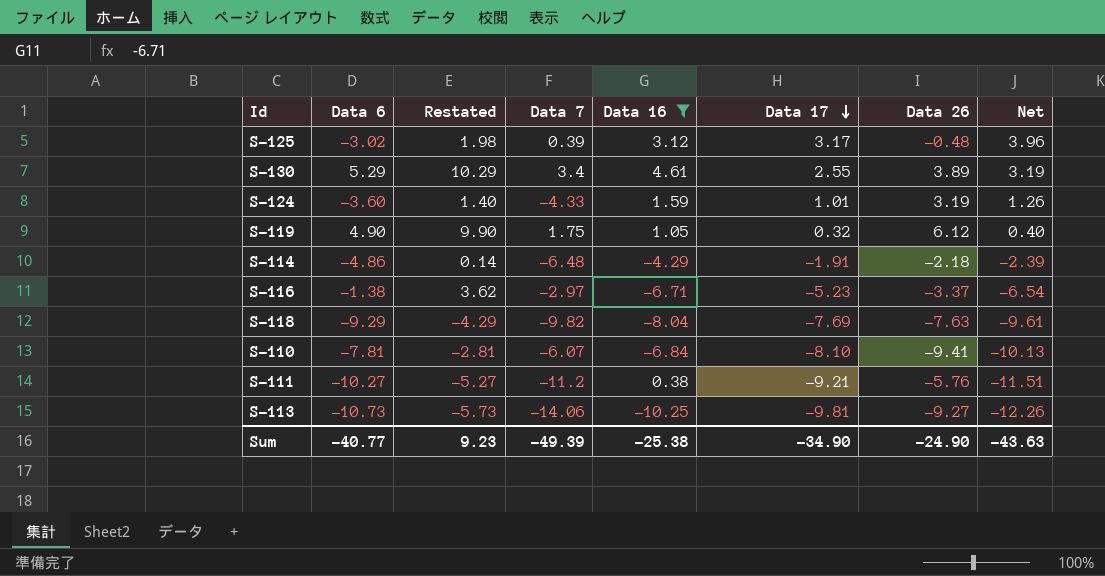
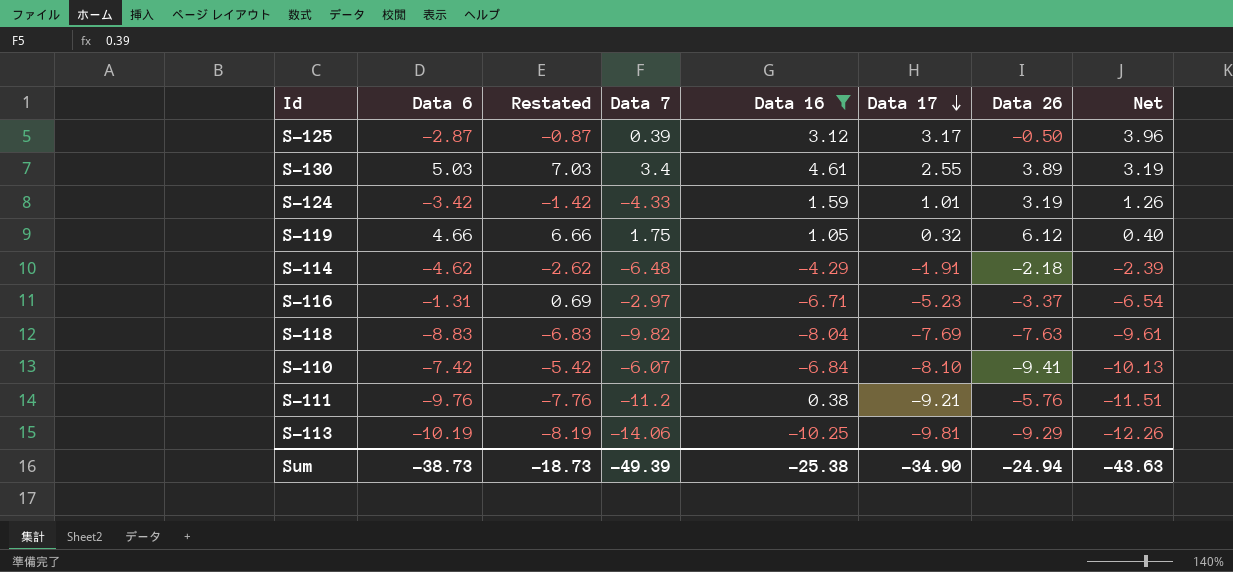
column Restated | formula: [Data 6] + 5 -> [Data 6] + 2
S-125 | Data 6: -3.02 -> -2.87
S-125 | Data 26: -0.48 -> -0.50
S-130 | Data 6: 5.29 -> 5.03
S-124 | Data 6: -3.60 -> -3.42
S-119 | Data 6: 4.90 -> 4.66
S-114 | Data 6: -4.86 -> -4.62
S-116 | Data 6: -1.38 -> -1.31
S-118 | Data 6: -9.29 -> -8.83
S-110 | Data 6: -7.81 -> -7.42
S-111 | Data 6: -10.27 -> -9.76
S-113 | Data 6: -10.73 -> -10.19
S-113 | Data 26: -9.27 -> -9.29
Sum | Data 6: -40.77 -> -38.73
Sum | Restated: 9.23 -> -18.73
Sum | Data 26: -24.90 -> -24.94

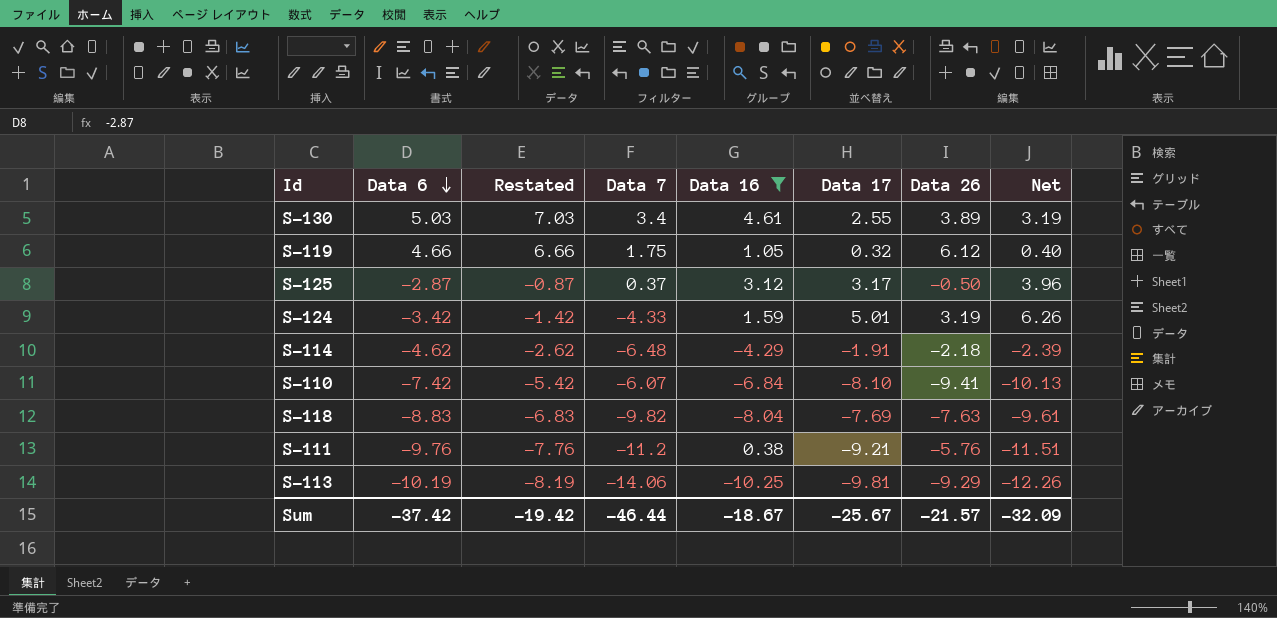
row order: Data 17 descending -> Data 6 descending
row S-116: -1.31 | 0.69 | -2.97 | -6.71 | -5.23 | -3.37 | -6.54 -> none
S-125 | Data 7: 0.39 -> 0.37
S-124 | Data 17: 1.01 -> 5.01
S-124 | Net: 1.26 -> 6.26
Sum | Data 6: -38.73 -> -37.42
Sum | Restated: -18.73 -> -19.42
Sum | Data 7: -49.39 -> -46.44
Sum | Data 16: -25.38 -> -18.67
Sum | Data 17: -34.90 -> -25.67
Sum | Data 26: -24.94 -> -21.57
Sum | Net: -43.63 -> -32.09

